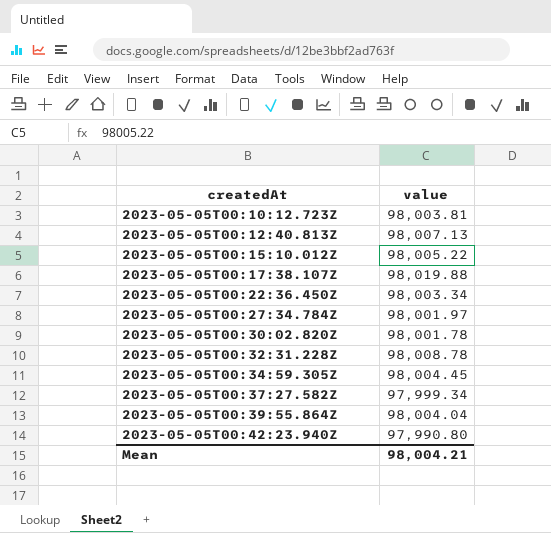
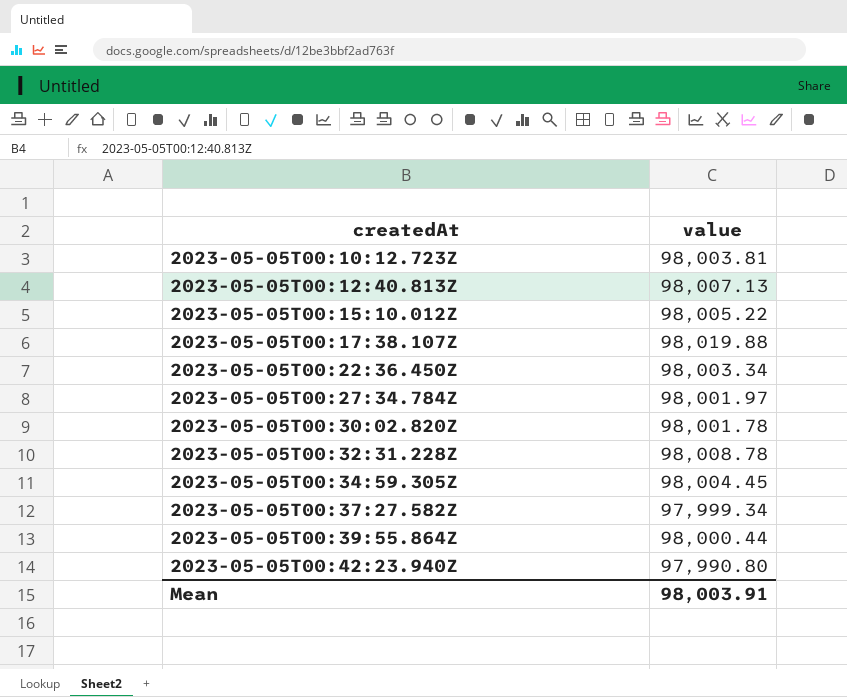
2023-05-05T00:39:55.864Z | value: 98,004.04 -> 98,000.44
Mean | value: 98,004.21 -> 98,003.91

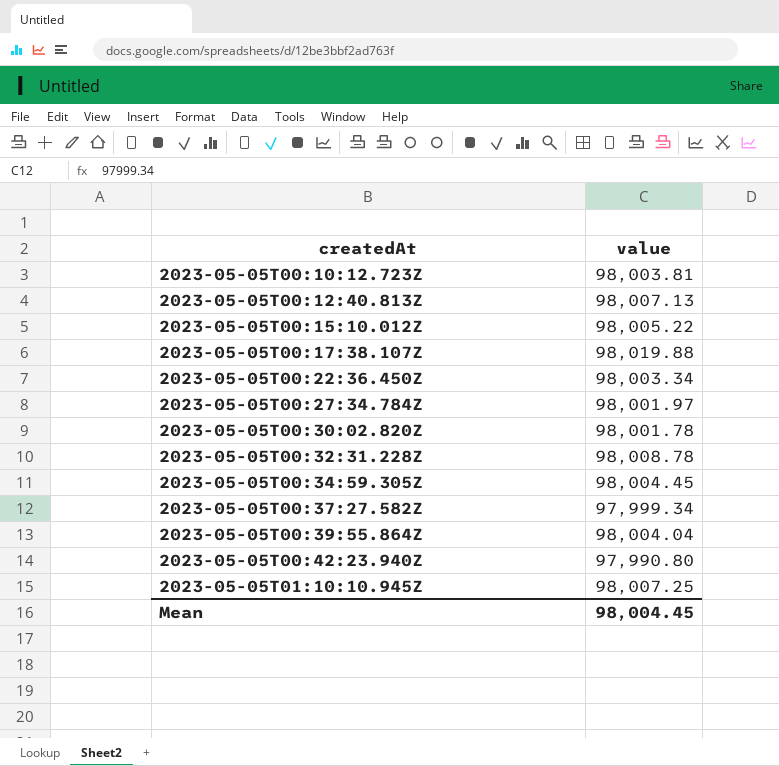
2023-05-05T00:39:55.864Z | value: 98,000.44 -> 98,004.04
row 2023-05-05T01:10:10.945Z: none -> 98,007.25
Mean | value: 98,003.91 -> 98,004.45

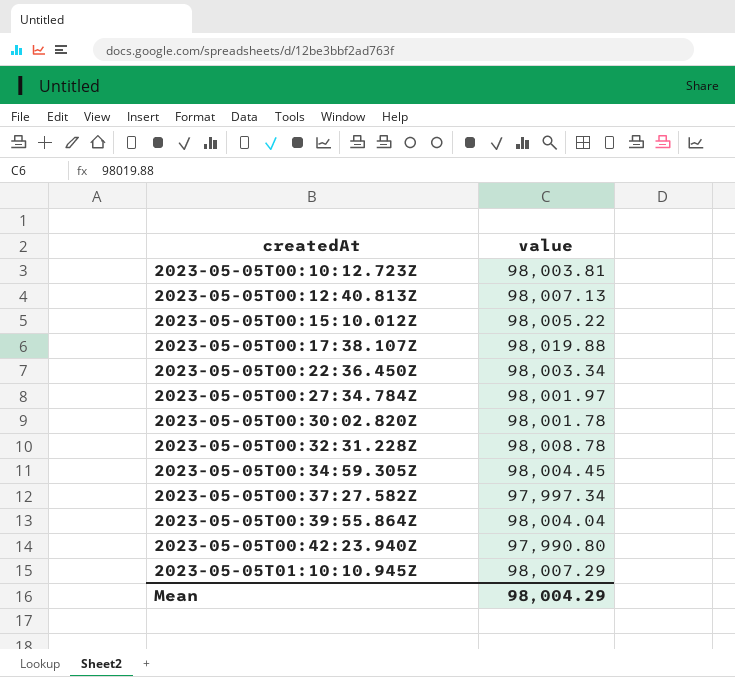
2023-05-05T00:37:27.582Z | value: 97,999.34 -> 97,997.34
2023-05-05T01:10:10.945Z | value: 98,007.25 -> 98,007.29
Mean | value: 98,004.45 -> 98,004.29

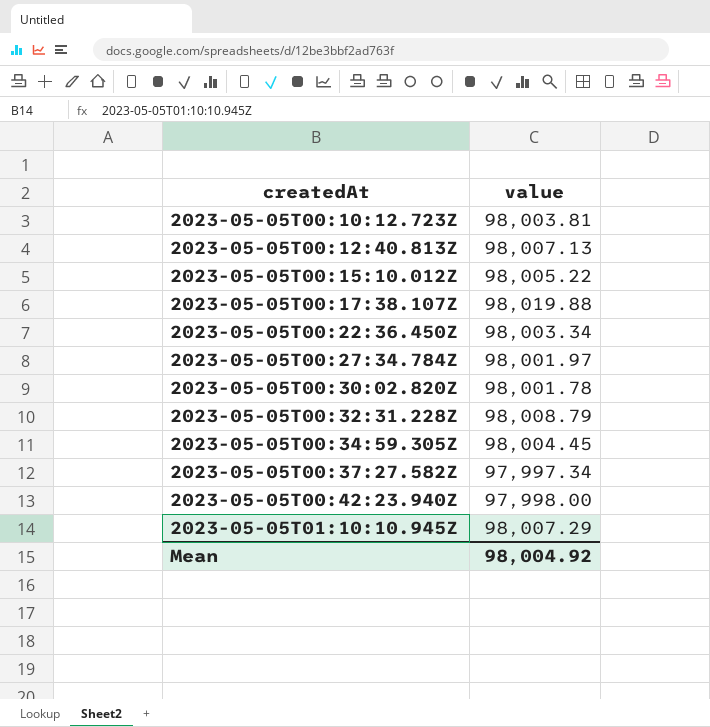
row 2023-05-05T00:39:55.864Z: 98,004.04 -> none
2023-05-05T00:32:31.228Z | value: 98,008.78 -> 98,008.79
2023-05-05T00:42:23.940Z | value: 97,990.80 -> 97,998.00
Mean | value: 98,004.29 -> 98,004.92

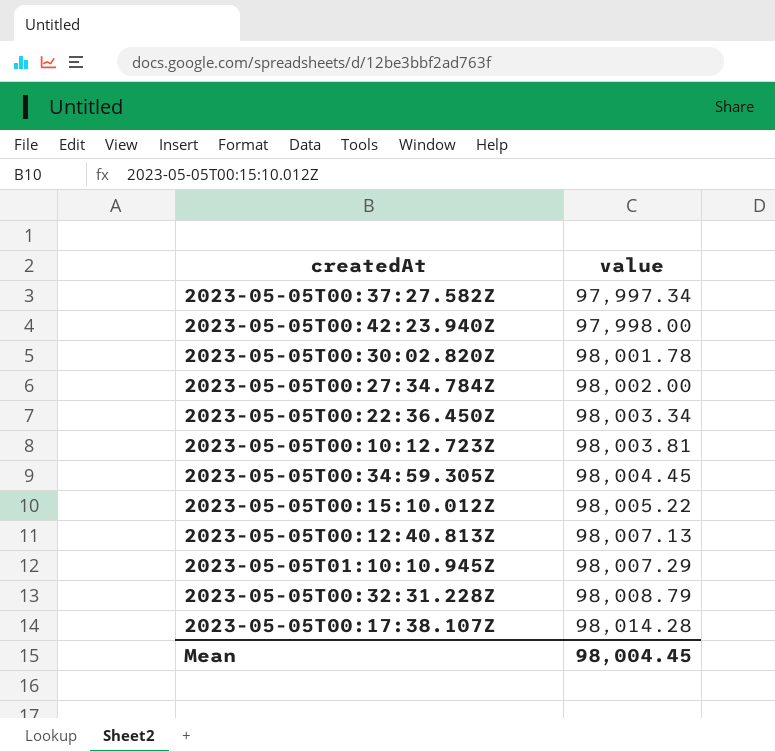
row order: createdAt ascending -> value ascending
2023-05-05T00:27:34.784Z | value: 98,001.97 -> 98,002.00
2023-05-05T00:17:38.107Z | value: 98,019.88 -> 98,014.28
Mean | value: 98,004.92 -> 98,004.45

